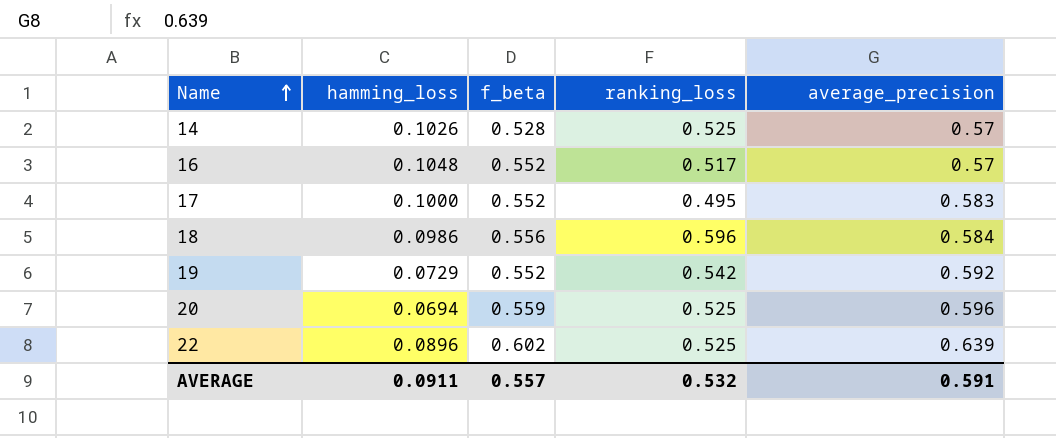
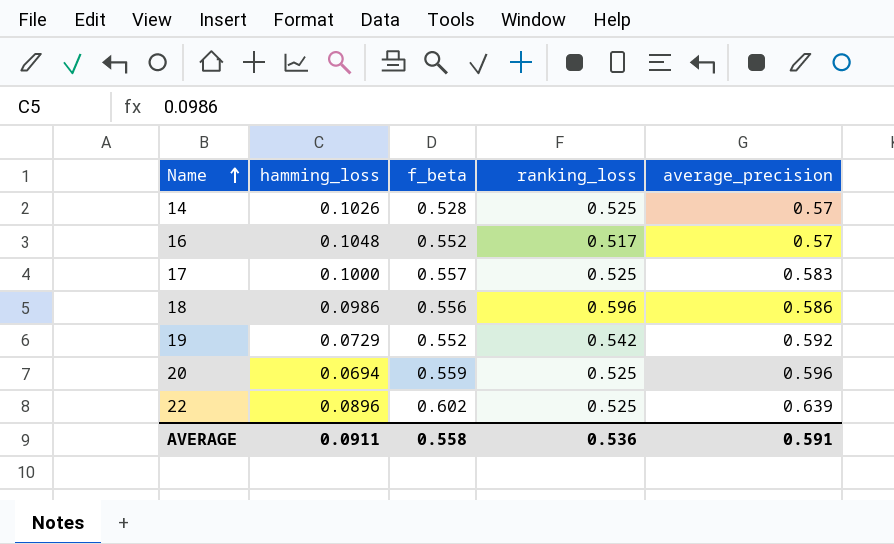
17 | f_beta: 0.552 -> 0.557
17 | ranking_loss: 0.495 -> 0.525
18 | average_precision: 0.584 -> 0.586
AVERAGE | f_beta: 0.557 -> 0.558
AVERAGE | ranking_loss: 0.532 -> 0.536

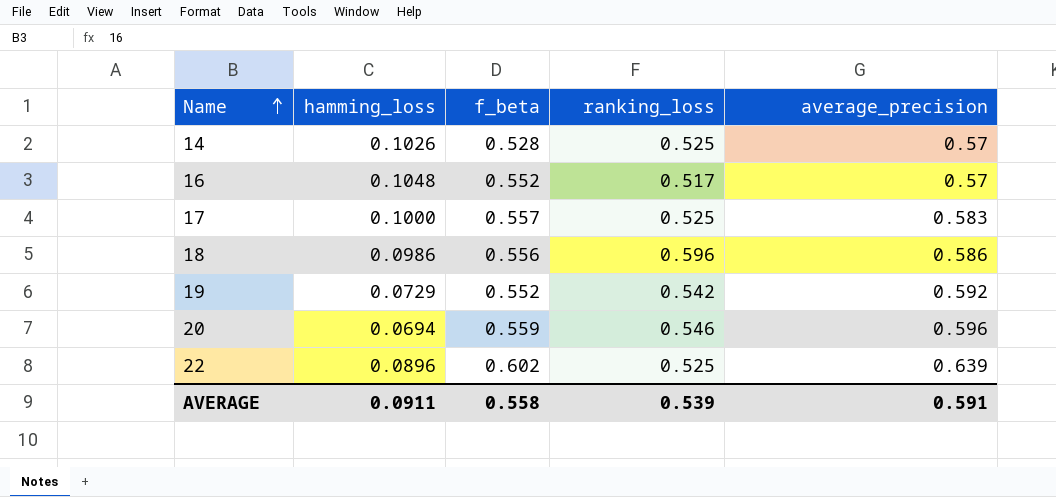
20 | ranking_loss: 0.525 -> 0.546
AVERAGE | ranking_loss: 0.536 -> 0.539

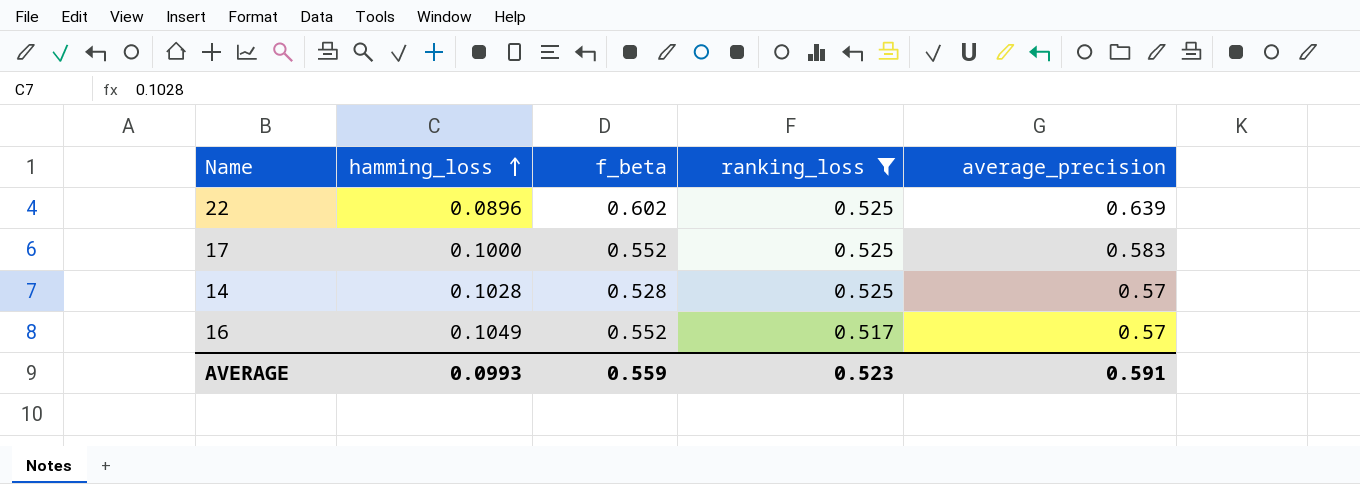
filter: none -> ranking_loss <= 0.525
row order: Name ascending -> hamming_loss ascending
17 | f_beta: 0.557 -> 0.552
14 | hamming_loss: 0.1026 -> 0.1028
16 | hamming_loss: 0.1048 -> 0.1049
AVERAGE | hamming_loss: 0.0911 -> 0.0993
AVERAGE | f_beta: 0.558 -> 0.559
AVERAGE | ranking_loss: 0.539 -> 0.523

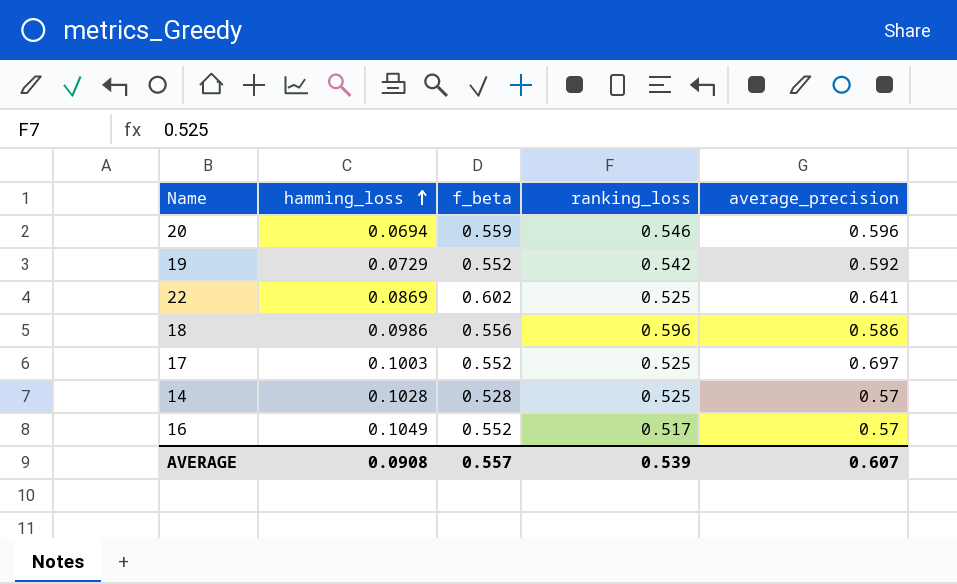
filter: ranking_loss <= 0.525 -> none
22 | hamming_loss: 0.0896 -> 0.0869
22 | average_precision: 0.639 -> 0.641
17 | hamming_loss: 0.1000 -> 0.1003
17 | average_precision: 0.583 -> 0.697
AVERAGE | hamming_loss: 0.0993 -> 0.0908
AVERAGE | f_beta: 0.559 -> 0.557
AVERAGE | ranking_loss: 0.523 -> 0.539
AVERAGE | average_precision: 0.591 -> 0.607

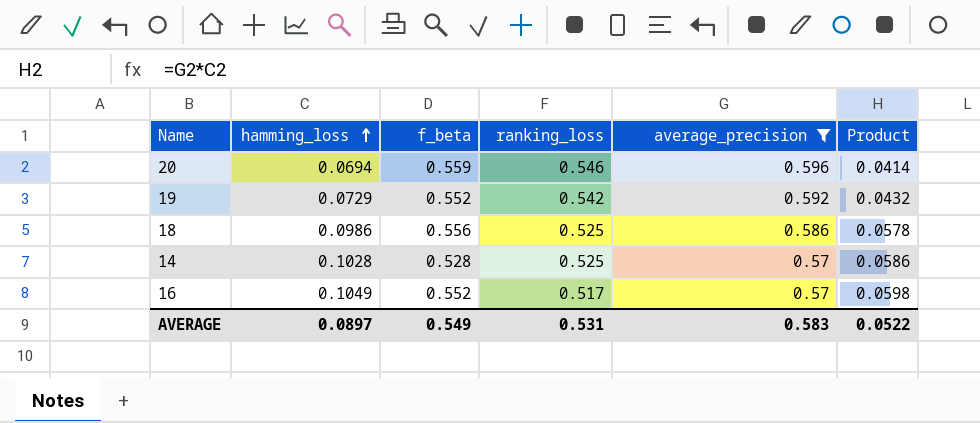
filter: none -> average_precision <= 0.596
column Product | formula: none -> [hamming_loss] * [average_precision]
18 | ranking_loss: 0.596 -> 0.525
AVERAGE | hamming_loss: 0.0908 -> 0.0897
AVERAGE | f_beta: 0.557 -> 0.549
AVERAGE | ranking_loss: 0.539 -> 0.531
AVERAGE | average_precision: 0.607 -> 0.583

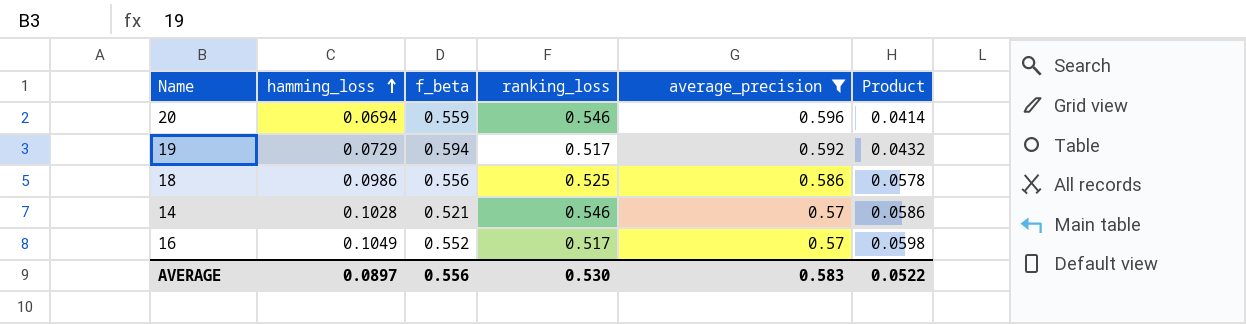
19 | f_beta: 0.552 -> 0.594
19 | ranking_loss: 0.542 -> 0.517
14 | f_beta: 0.528 -> 0.521
14 | ranking_loss: 0.525 -> 0.546
AVERAGE | f_beta: 0.549 -> 0.556
AVERAGE | ranking_loss: 0.531 -> 0.530

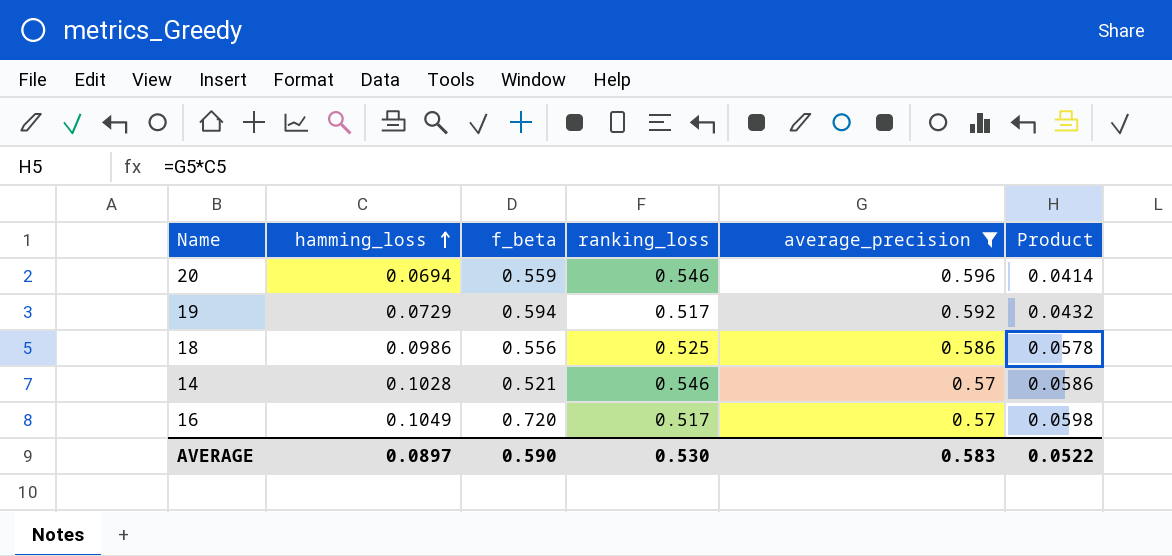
16 | f_beta: 0.552 -> 0.720
AVERAGE | f_beta: 0.556 -> 0.590

